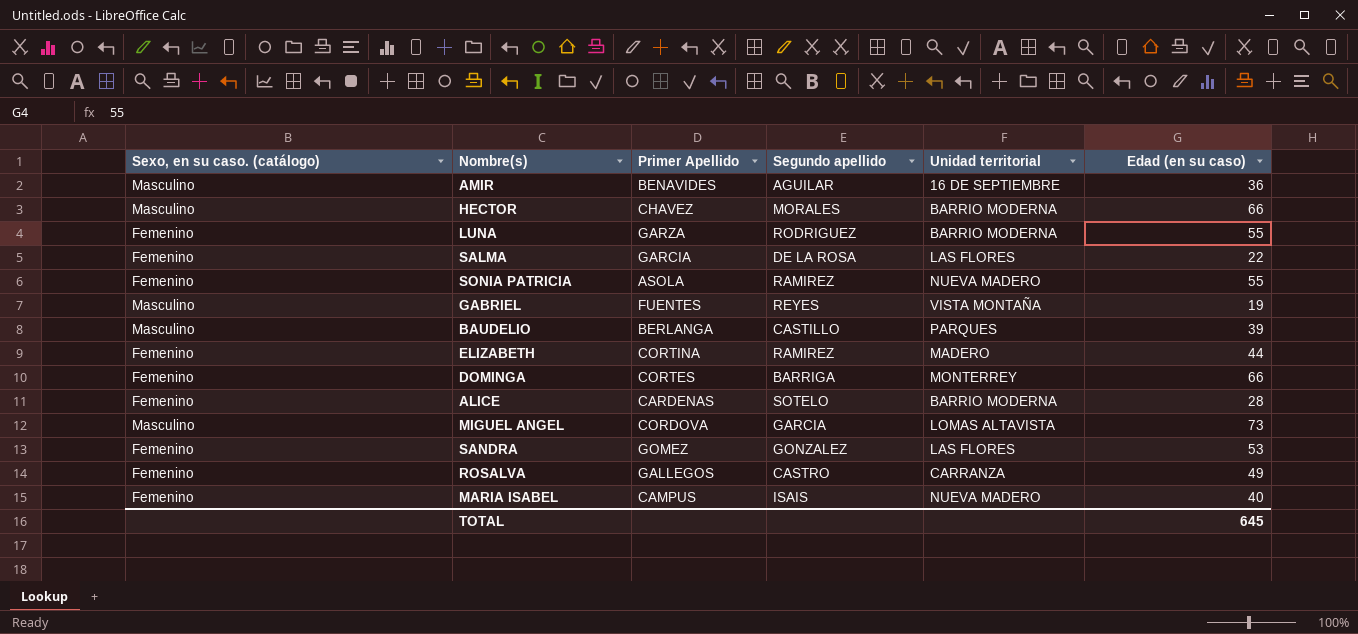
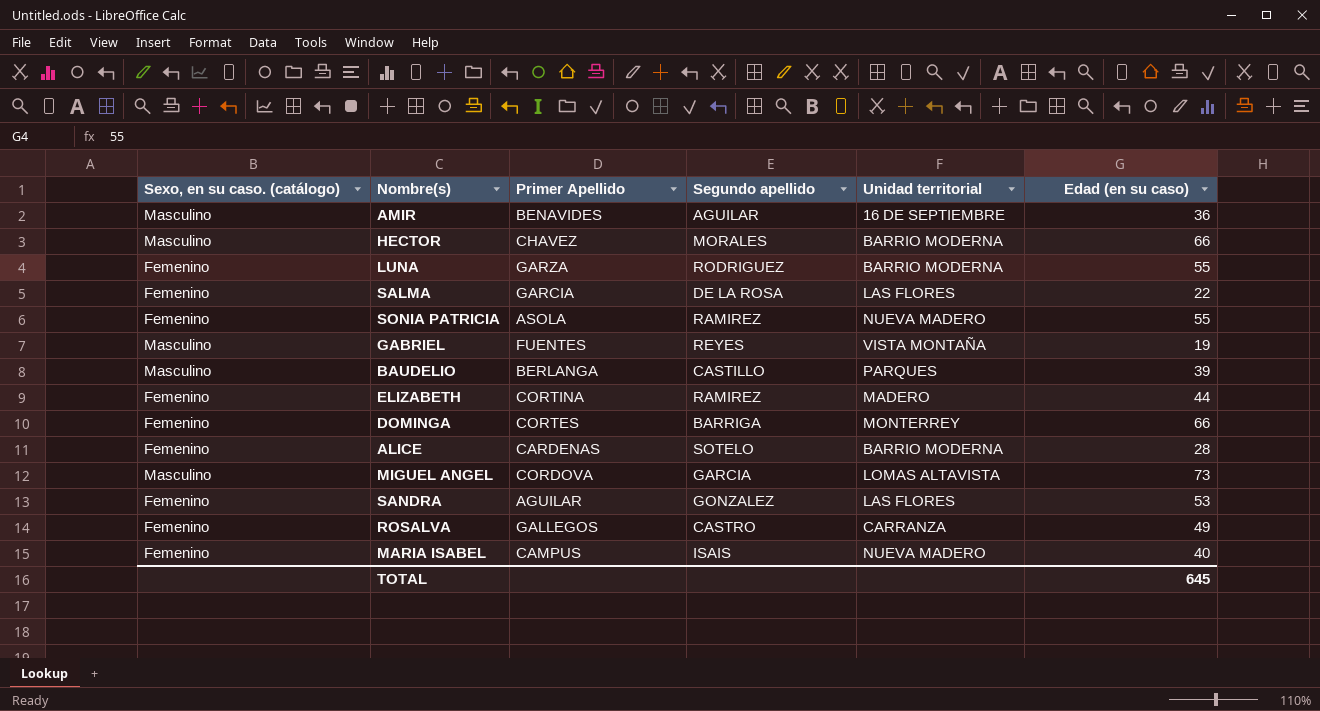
SANDRA | Primer Apellido: GOMEZ -> AGUILAR

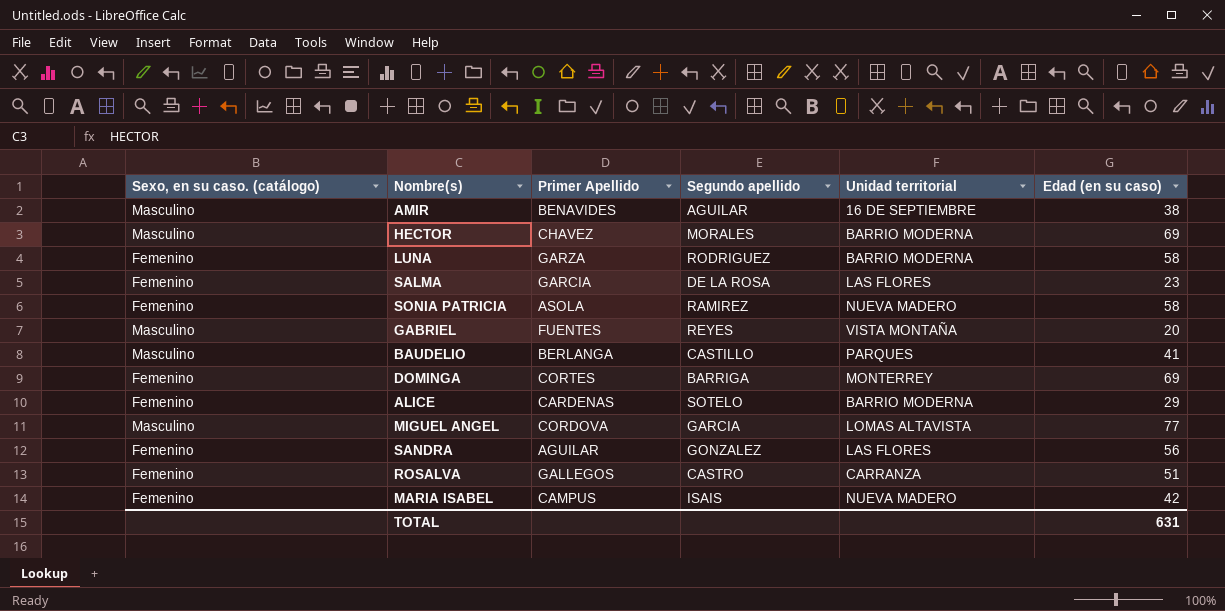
row ELIZABETH: Femenino | CORTINA | RAMIREZ | MADERO | 44 -> none
AMIR | Edad (en su caso): 36 -> 38
HECTOR | Edad (en su caso): 66 -> 69
LUNA | Edad (en su caso): 55 -> 58
SALMA | Edad (en su caso): 22 -> 23
SONIA PATRICIA | Edad (en su caso): 55 -> 58
GABRIEL | Edad (en su caso): 19 -> 20
BAUDELIO | Edad (en su caso): 39 -> 41
DOMINGA | Edad (en su caso): 66 -> 69
ALICE | Edad (en su caso): 28 -> 29
MIGUEL ANGEL | Edad (en su caso): 73 -> 77
SANDRA | Edad (en su caso): 53 -> 56
ROSALVA | Edad (en su caso): 49 -> 51
MARIA ISABEL | Edad (en su caso): 40 -> 42
TOTAL | Edad (en su caso): 645 -> 631

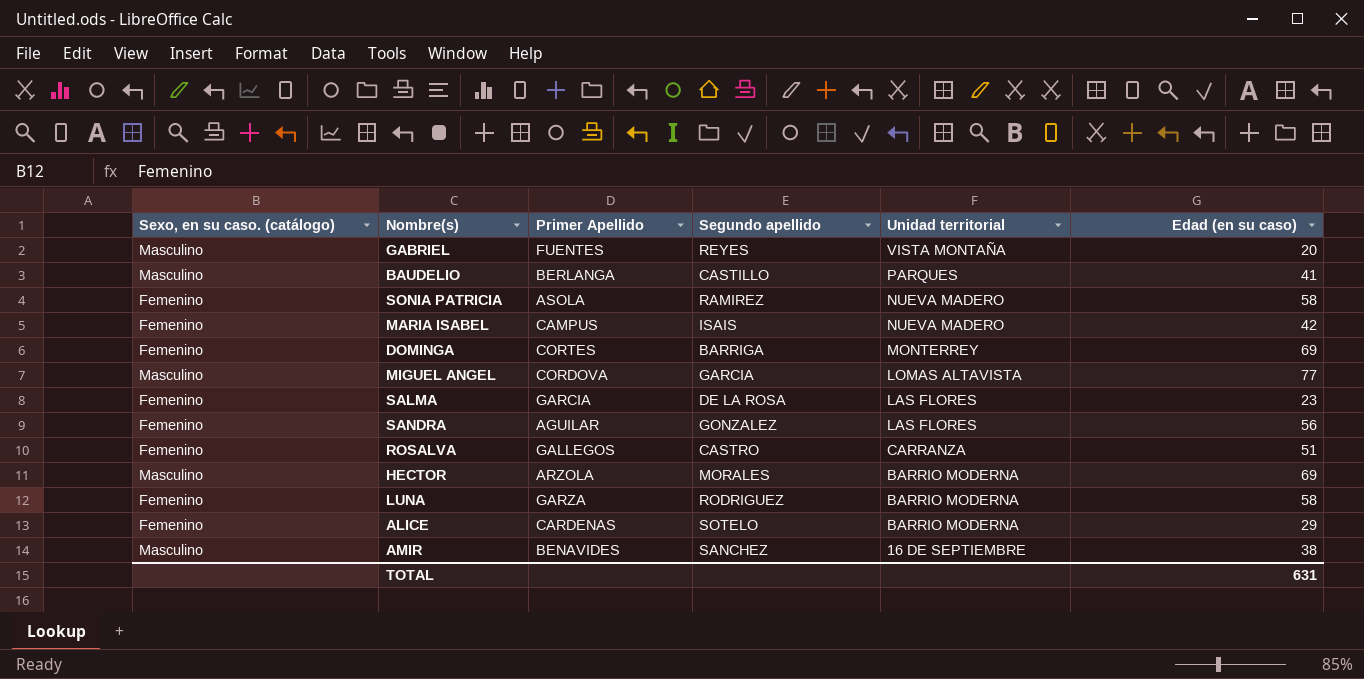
row order: none -> Unidad territorial descending
HECTOR | Primer Apellido: CHAVEZ -> ARZOLA
AMIR | Segundo apellido: AGUILAR -> SANCHEZ

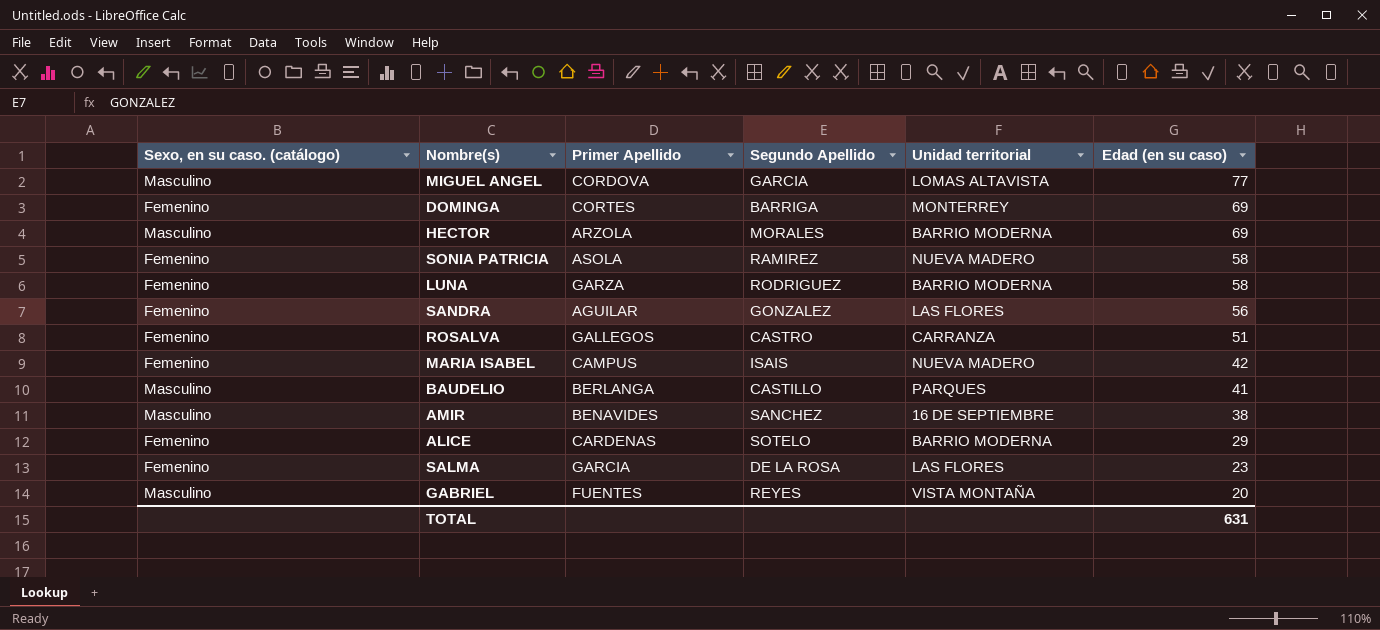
row order: Unidad territorial descending -> Edad (en su caso) descending
column name: Segundo apellido -> Segundo Apellido

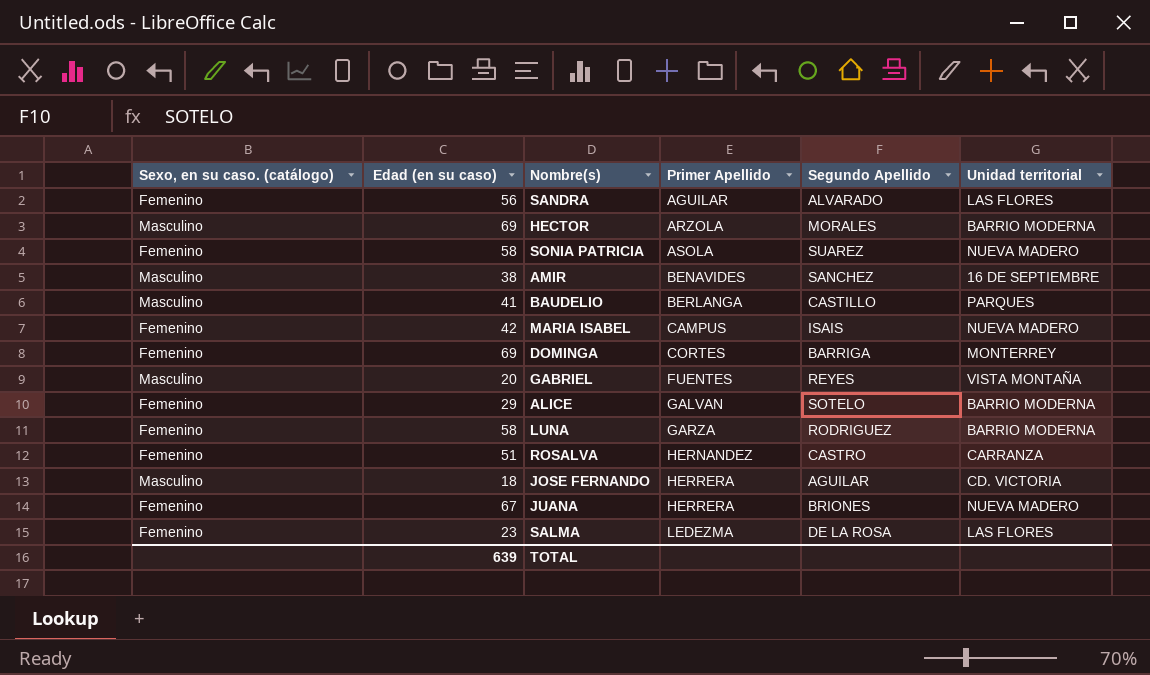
row order: Edad (en su caso) descending -> Primer Apellido ascending
column Edad (en su caso) | position: 6 -> 2
row MIGUEL ANGEL: Masculino | CORDOVA | GARCIA | LOMAS ALTAVISTA | 77 -> none
SANDRA | Segundo Apellido: GONZALEZ -> ALVARADO
SONIA PATRICIA | Segundo Apellido: RAMIREZ -> SUAREZ
ALICE | Primer Apellido: CARDENAS -> GALVAN
ROSALVA | Primer Apellido: GALLEGOS -> HERNANDEZ
row JOSE FERNANDO: none -> Masculino | 18 | HERRERA | AGUILAR | CD. VICTORIA
row JUANA: none -> Femenino | 67 | HERRERA | BRIONES | NUEVA MADERO
SALMA | Primer Apellido: GARCIA -> LEDEZMA
TOTAL | Edad (en su caso): 631 -> 639

